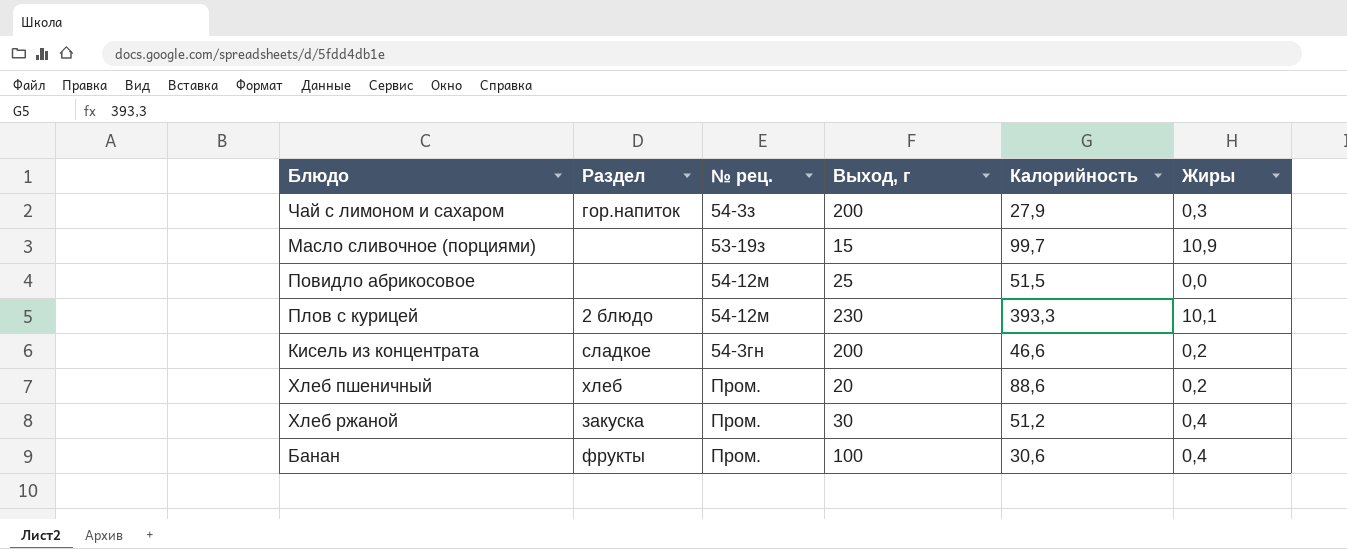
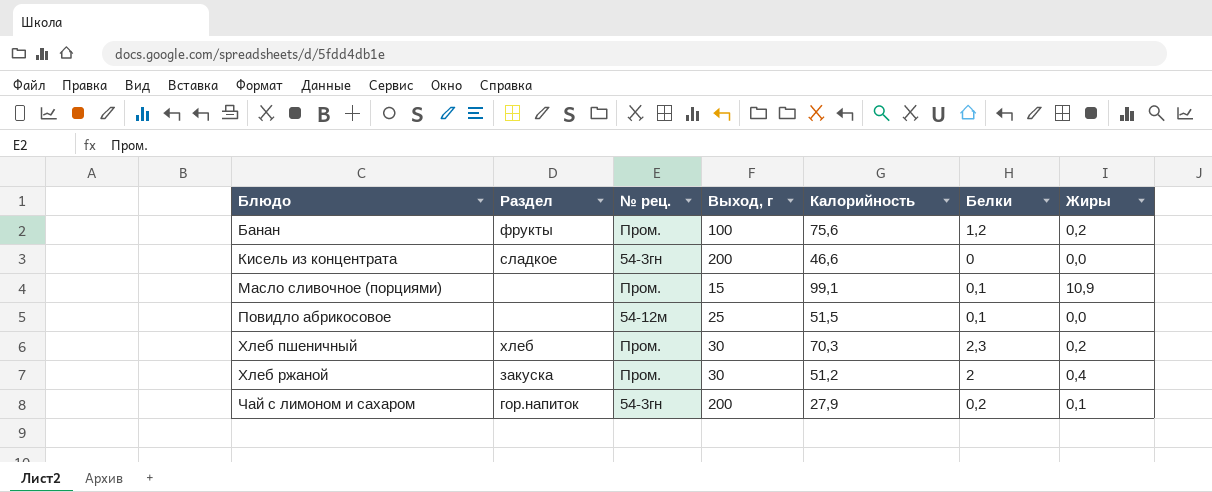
row order: none -> Блюдо ascending
column Белки | position: none -> 6
row Плов с курицей: 2 блюдо | 54-12м | 230 | 393,3 | 10,1 -> none
Банан | Калорийность: 30,6 -> 75,6
Банан | Жиры: 0,4 -> 0,2
Кисель из концентрата | Жиры: 0,2 -> 0,0
Масло сливочное (порциями) | № рец.: 53-19з -> Пром.
Масло сливочное (порциями) | Калорийность: 99,7 -> 99,1
Хлеб пшеничный | Выход, г: 20 -> 30
Хлеб пшеничный | Калорийность: 88,6 -> 70,3
Чай с лимоном и сахаром | № рец.: 54-3з -> 54-3гн
Чай с лимоном и сахаром | Жиры: 0,3 -> 0,1

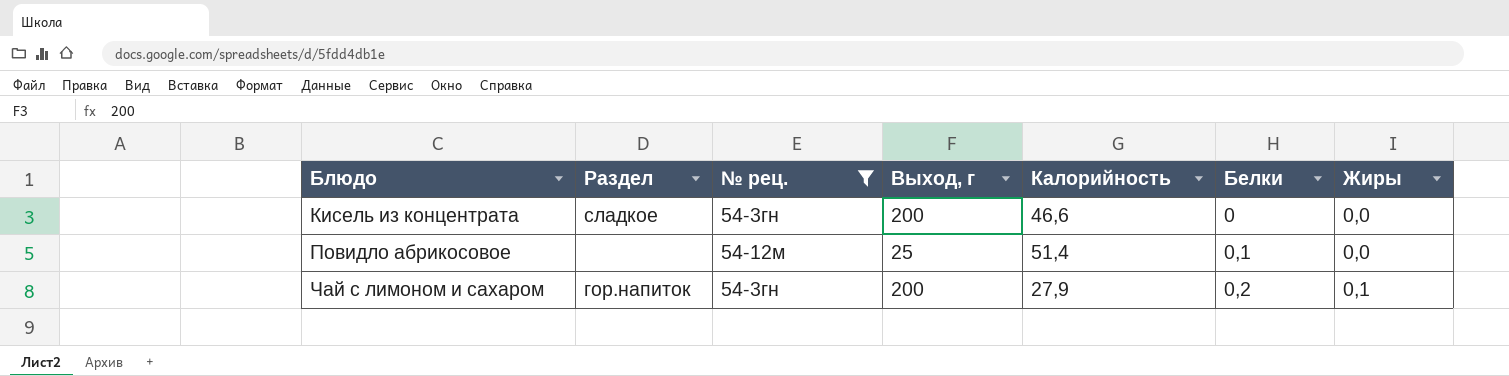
filter: none -> № рец. != Пром.
Повидло абрикосовое | Калорийность: 51,5 -> 51,4

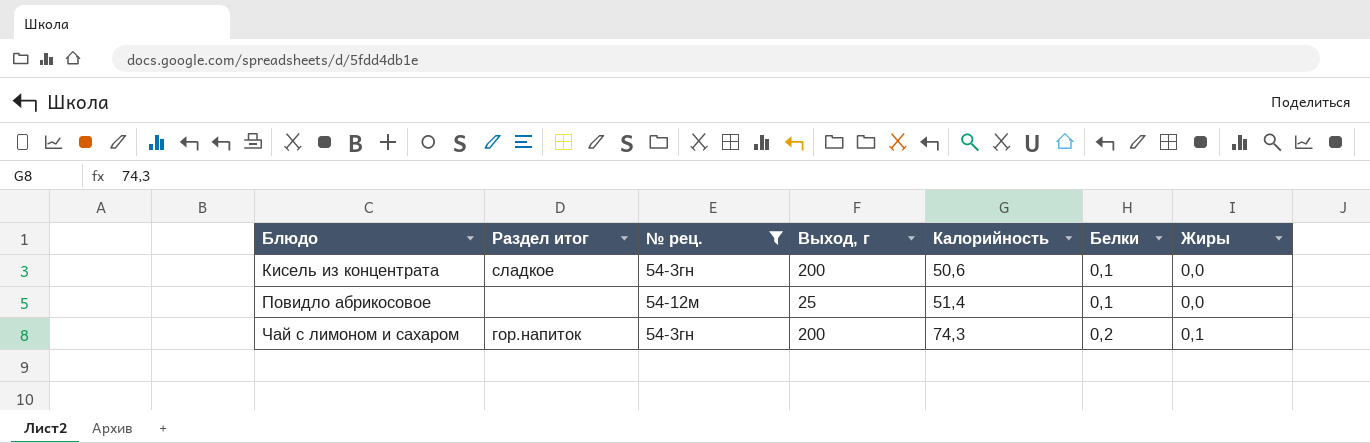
column name: Раздел -> Раздел итог
Кисель из концентрата | Калорийность: 46,6 -> 50,6
Кисель из концентрата | Белки: 0 -> 0,1
Чай с лимоном и сахаром | Калорийность: 27,9 -> 74,3

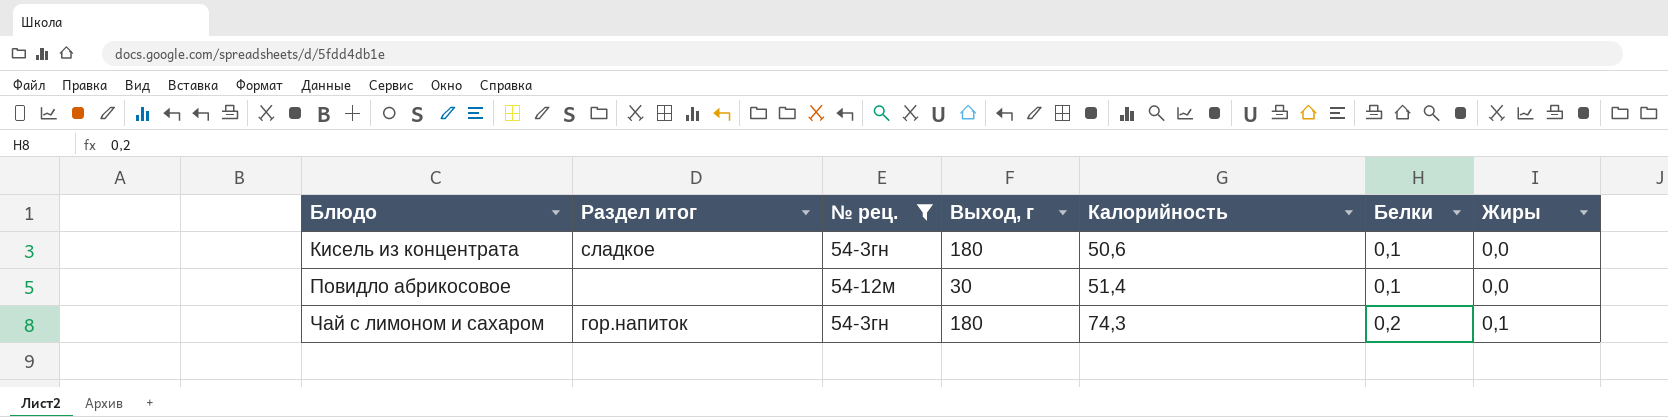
Кисель из концентрата | Выход, г: 200 -> 180
Повидло абрикосовое | Выход, г: 25 -> 30
Чай с лимоном и сахаром | Выход, г: 200 -> 180

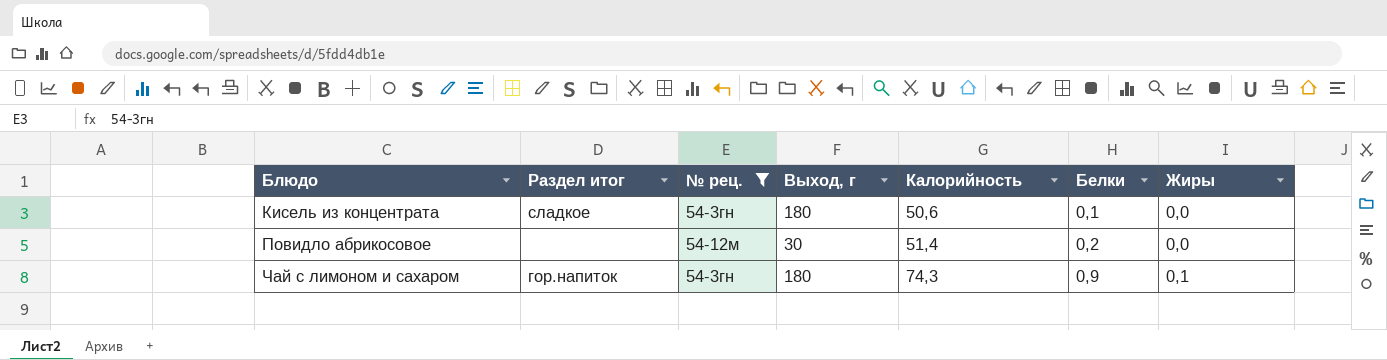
Повидло абрикосовое | Белки: 0,1 -> 0,2
Чай с лимоном и сахаром | Белки: 0,2 -> 0,9

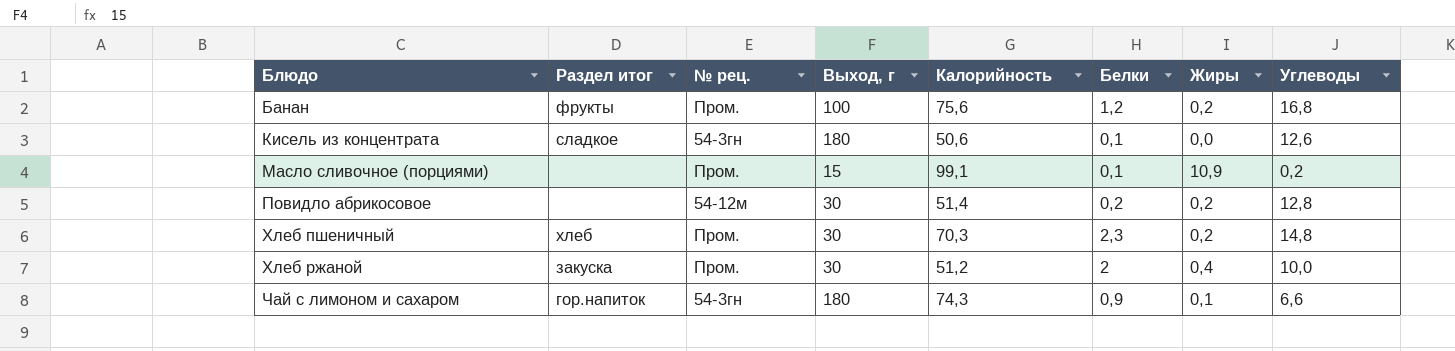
filter: № рец. != Пром. -> none
column Углеводы | position: none -> 8
Повидло абрикосовое | Жиры: 0,0 -> 0,2

